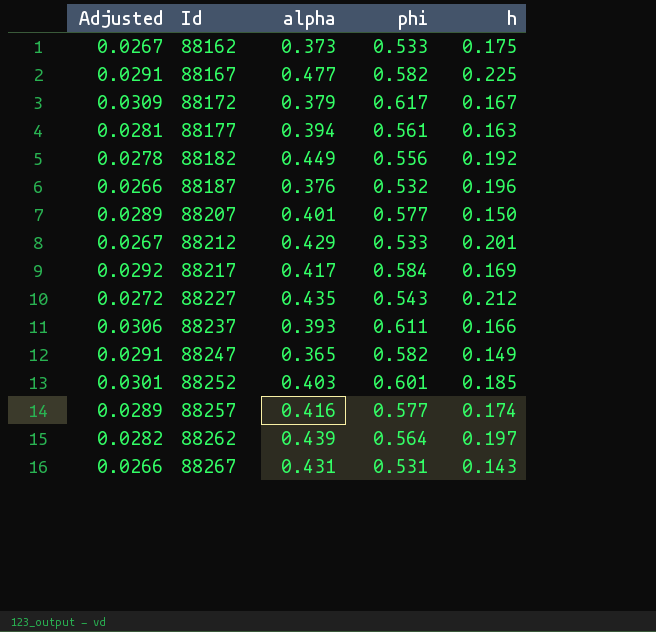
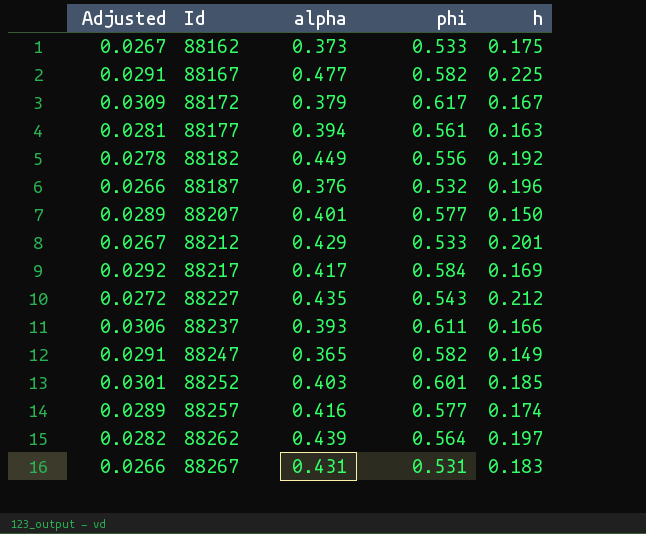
88267 | h: 0.143 -> 0.183

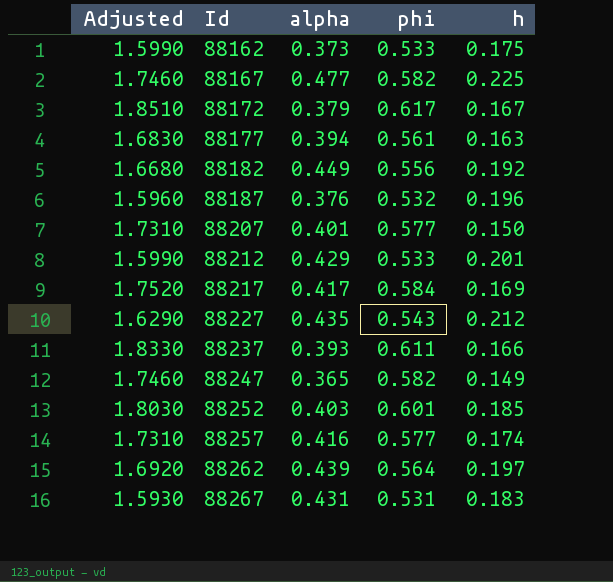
column Adjusted | formula: [phi] * 0.05 -> [phi] * 3

